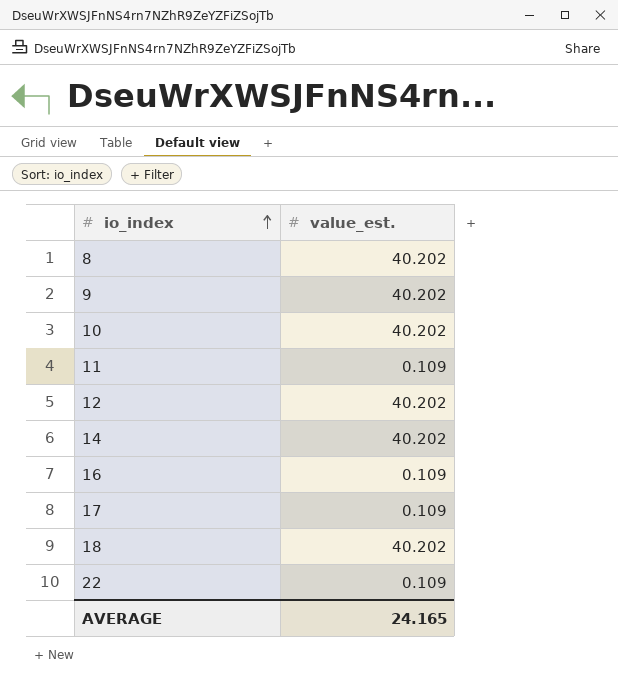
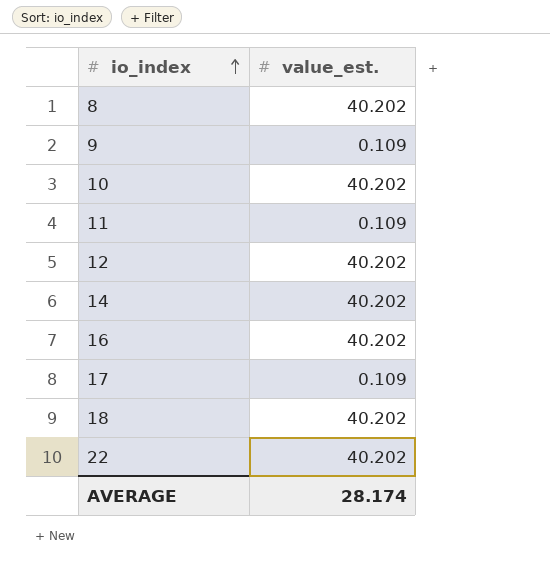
9 | value_est.: 40.202 -> 0.109
16 | value_est.: 0.109 -> 40.202
22 | value_est.: 0.109 -> 40.202
AVERAGE | value_est.: 24.165 -> 28.174

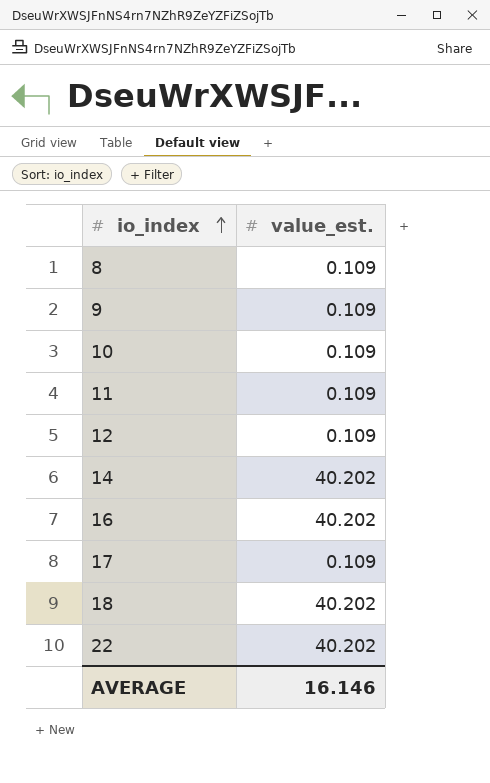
8 | value_est.: 40.202 -> 0.109
10 | value_est.: 40.202 -> 0.109
12 | value_est.: 40.202 -> 0.109
AVERAGE | value_est.: 28.174 -> 16.146

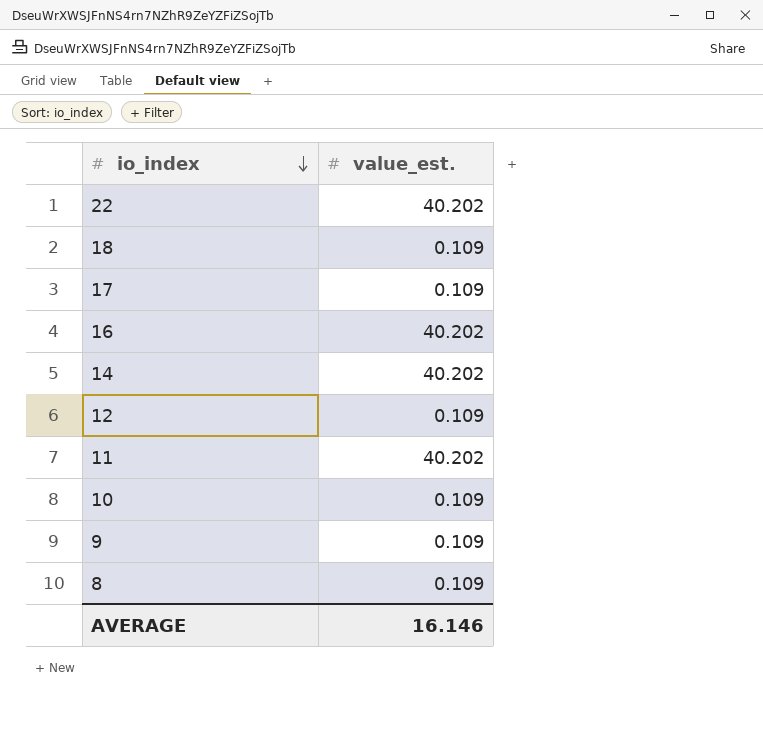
row order: io_index ascending -> io_index descending
18 | value_est.: 40.202 -> 0.109
11 | value_est.: 0.109 -> 40.202

